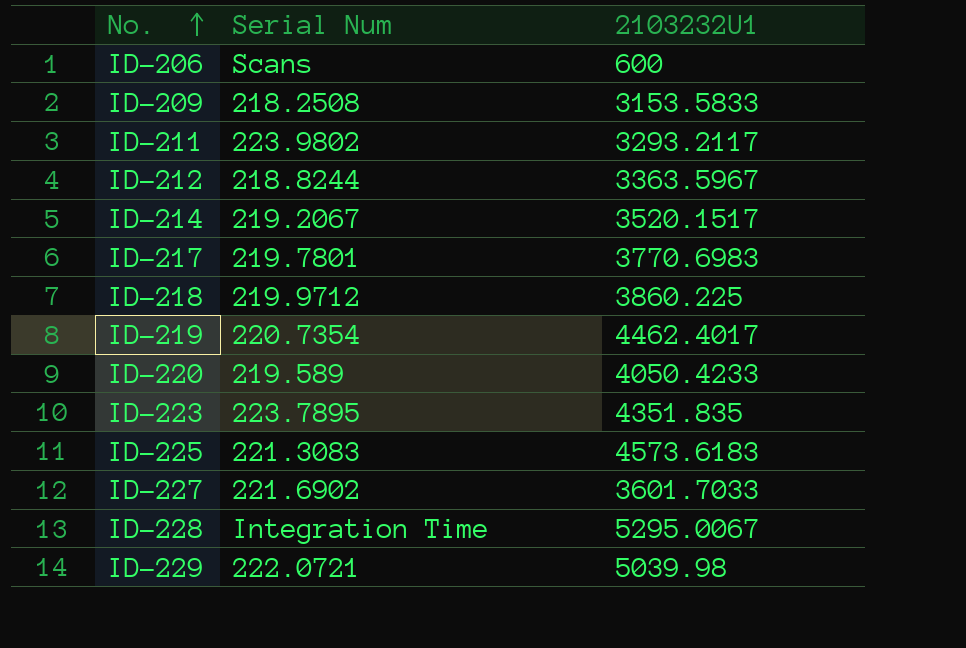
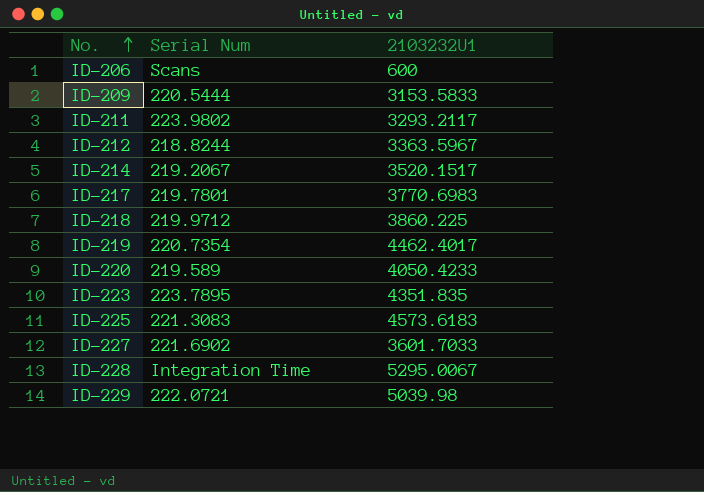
ID-209 | Serial Num: 218.2508 -> 220.5444

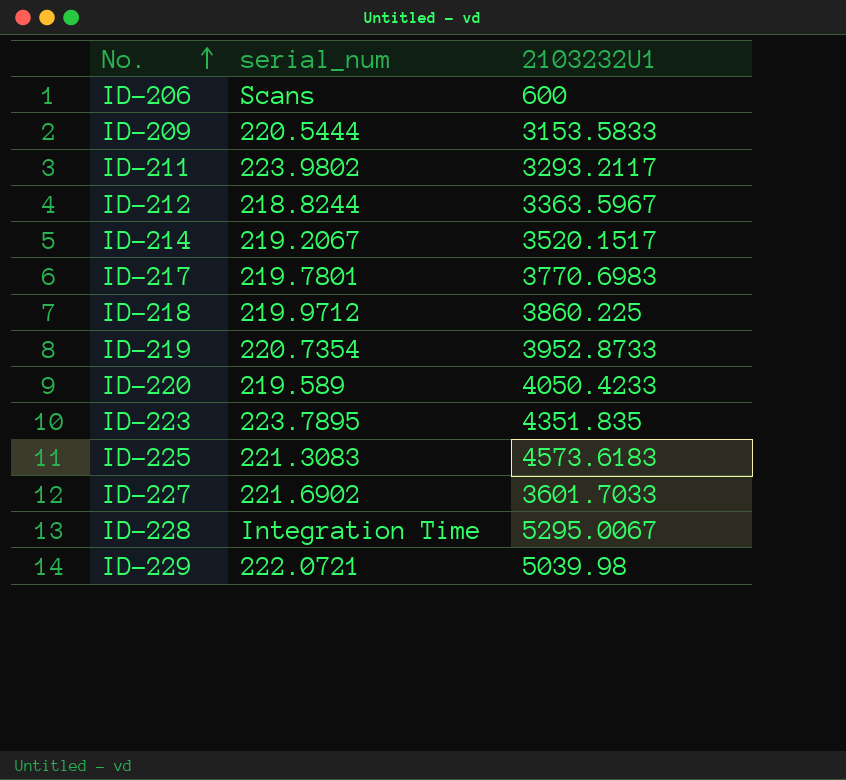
column name: Serial Num -> serial_num
ID-219 | 2103232U1: 4462.4017 -> 3952.8733

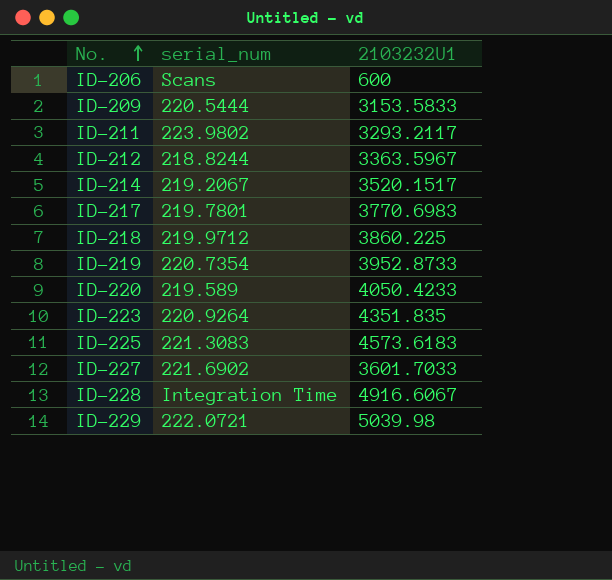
ID-223 | serial_num: 223.7895 -> 220.9264
ID-228 | 2103232U1: 5295.0067 -> 4916.6067

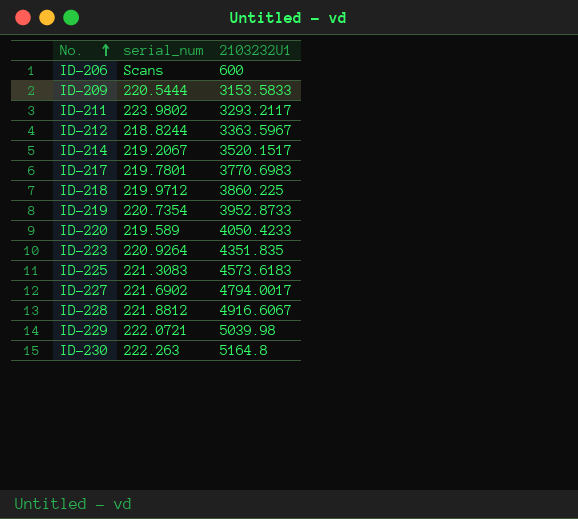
ID-227 | 2103232U1: 3601.7033 -> 4794.0017
ID-228 | serial_num: Integration Time -> 221.8812
row ID-230: none -> 222.263 | 5164.8

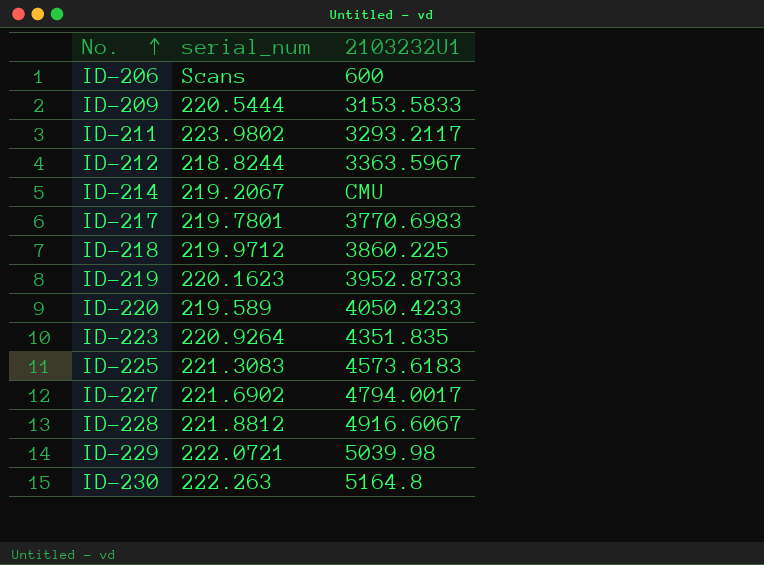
ID-214 | 2103232U1: 3520.1517 -> CMU
ID-219 | serial_num: 220.7354 -> 220.1623

